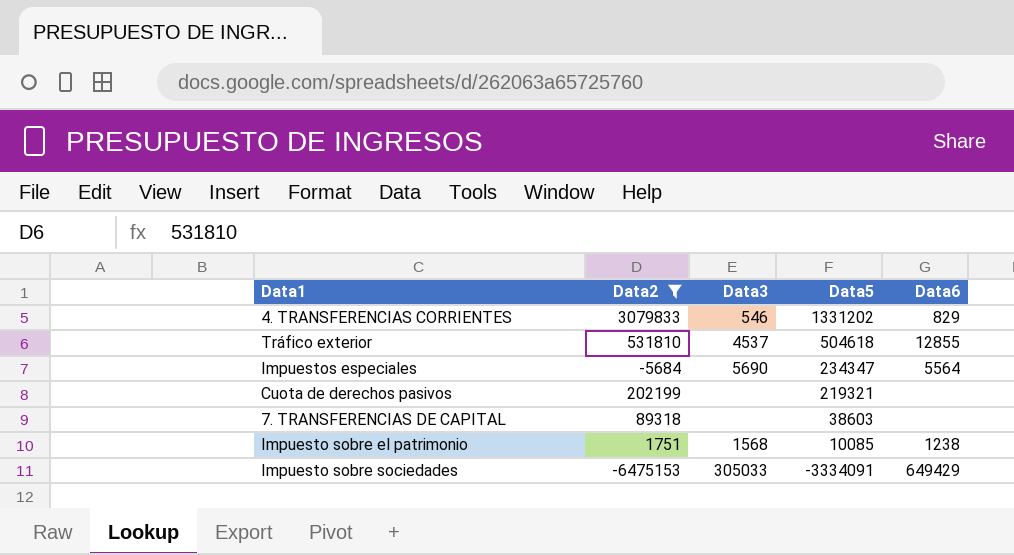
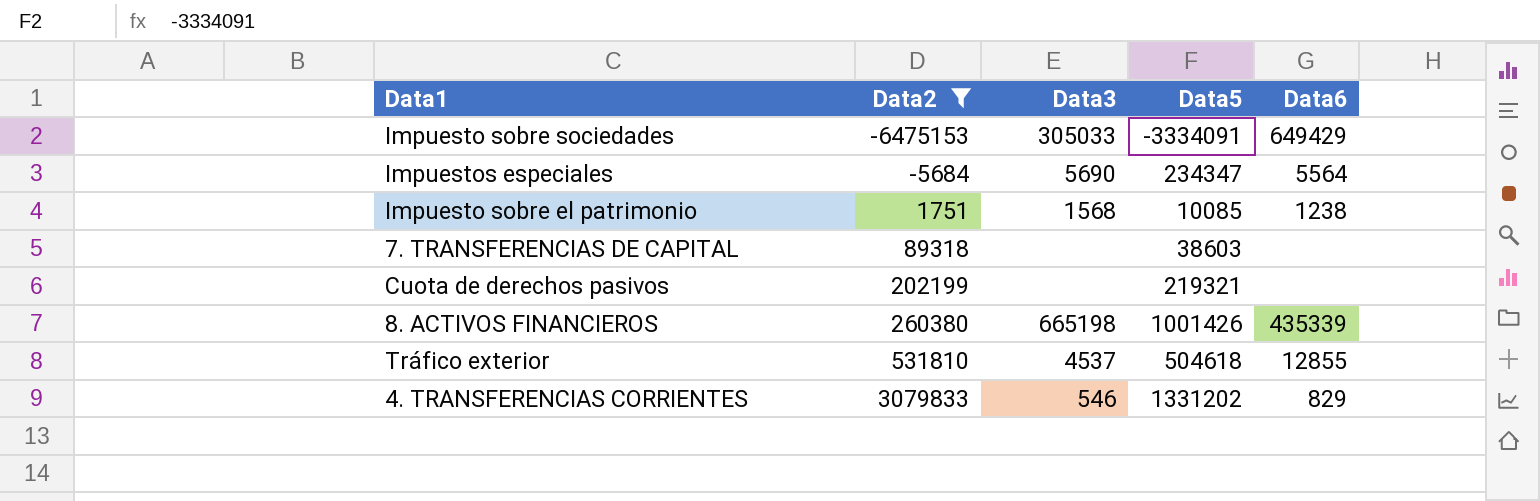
row order: Data5 descending -> Data2 ascending
row 8. ACTIVOS FINANCIEROS: none -> 260380 | 665198 | 1001426 | 435339

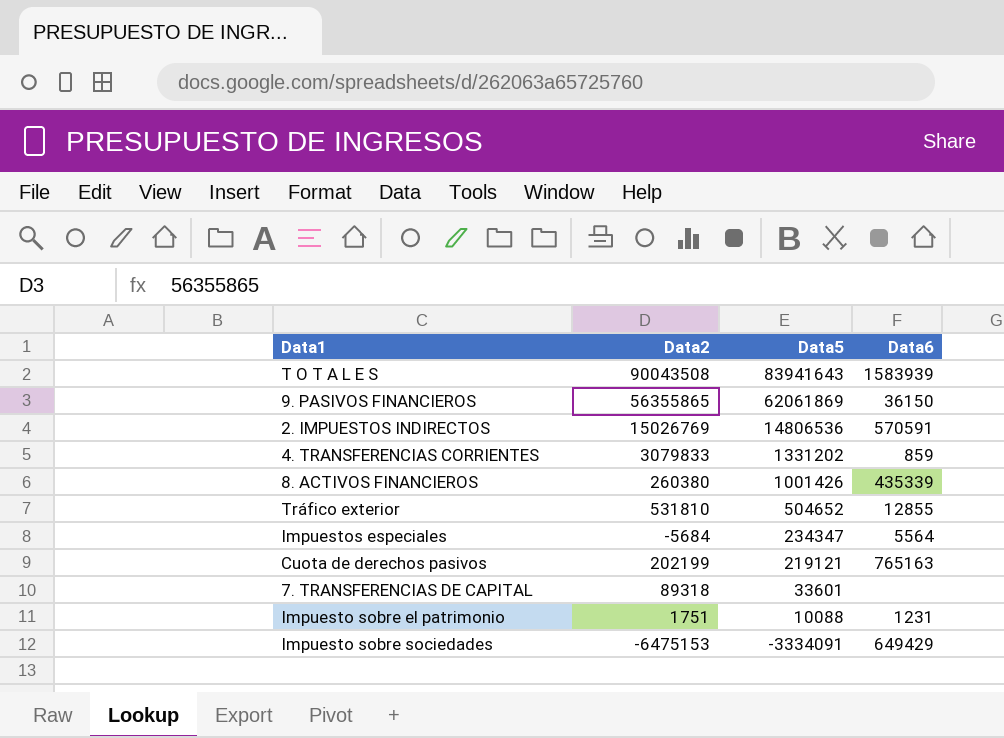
filter: Data2 <= 3079833 -> none
row order: Data2 ascending -> Data5 descending
column Data3 | position: 3 -> none
4. TRANSFERENCIAS CORRIENTES | Data6: 829 -> 859
Tráfico exterior | Data5: 504618 -> 504652
Cuota de derechos pasivos | Data5: 219321 -> 219121
Cuota de derechos pasivos | Data6: none -> 765163
7. TRANSFERENCIAS DE CAPITAL | Data5: 38603 -> 33601
Impuesto sobre el patrimonio | Data5: 10085 -> 10088
Impuesto sobre el patrimonio | Data6: 1238 -> 1231

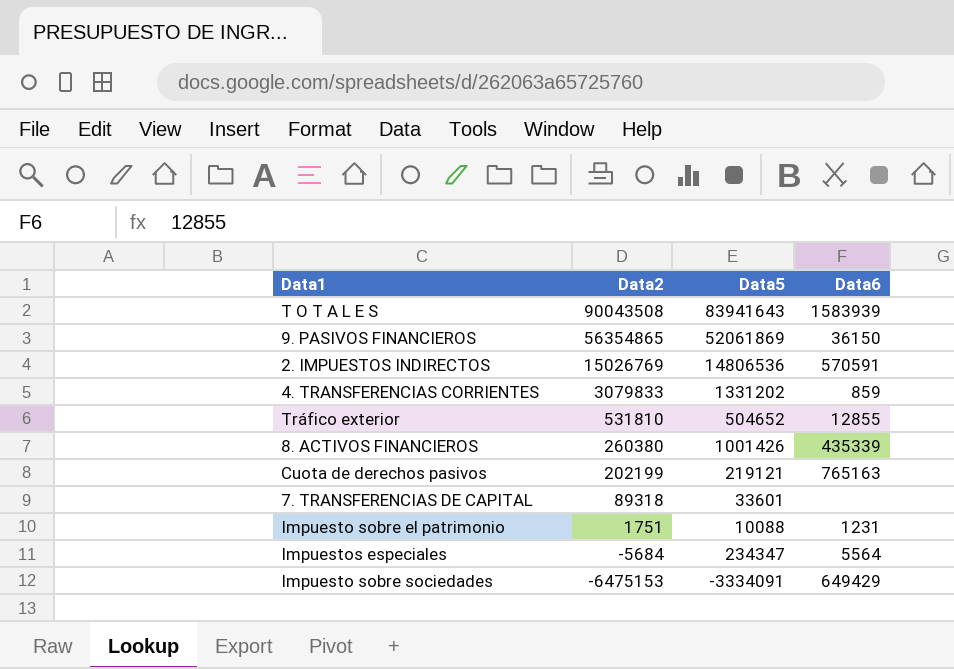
row order: Data5 descending -> Data2 descending
9. PASIVOS FINANCIEROS | Data2: 56355865 -> 56354865
9. PASIVOS FINANCIEROS | Data5: 62061869 -> 52061869

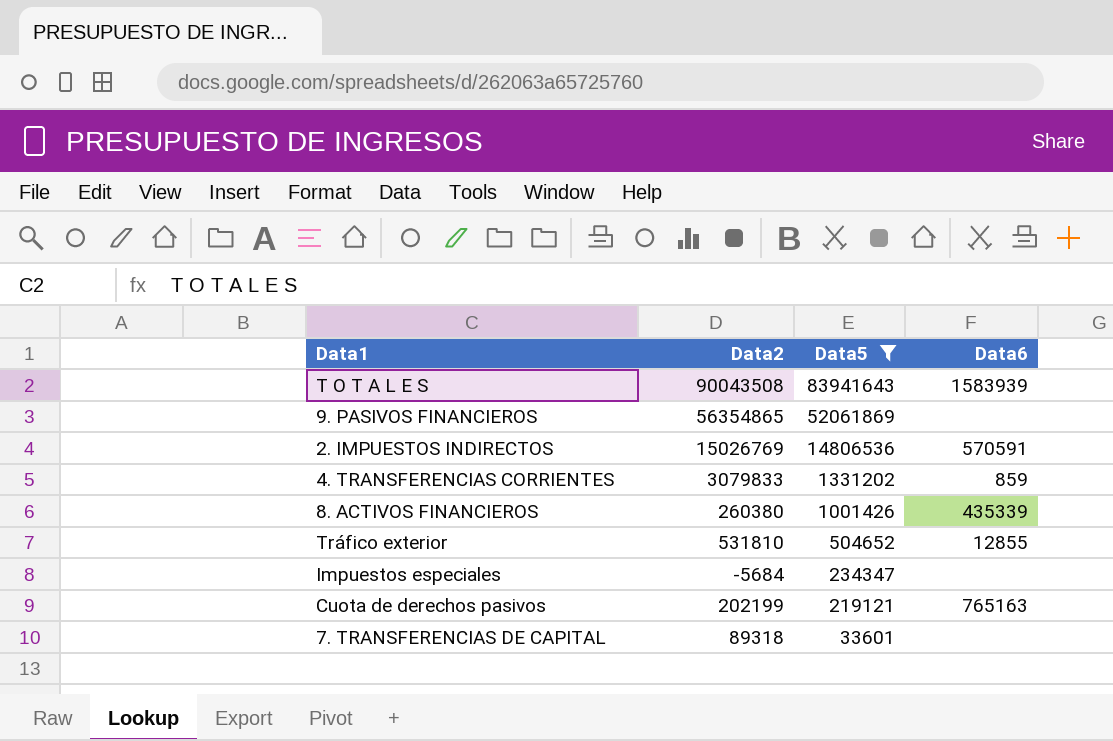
filter: none -> Data5 >= 33601
row order: Data2 descending -> Data5 descending
9. PASIVOS FINANCIEROS | Data6: 36150 -> none
Impuestos especiales | Data6: 5564 -> none

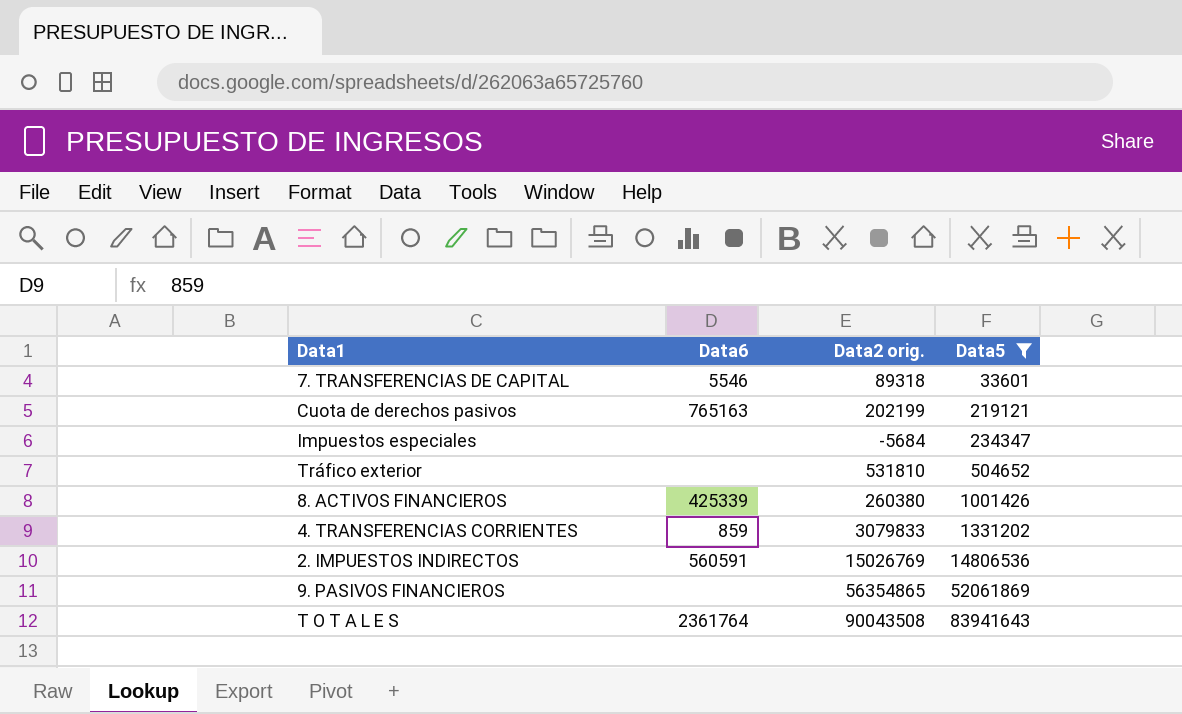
row order: Data5 descending -> Data5 ascending
column Data6 | position: 4 -> 2
column name: Data2 -> Data2 orig.
7. TRANSFERENCIAS DE CAPITAL | Data6: none -> 5546
Tráfico exterior | Data6: 12855 -> none
8. ACTIVOS FINANCIEROS | Data6: 435339 -> 425339
2. IMPUESTOS INDIRECTOS | Data6: 570591 -> 560591
T O T A L E S | Data6: 1583939 -> 2361764

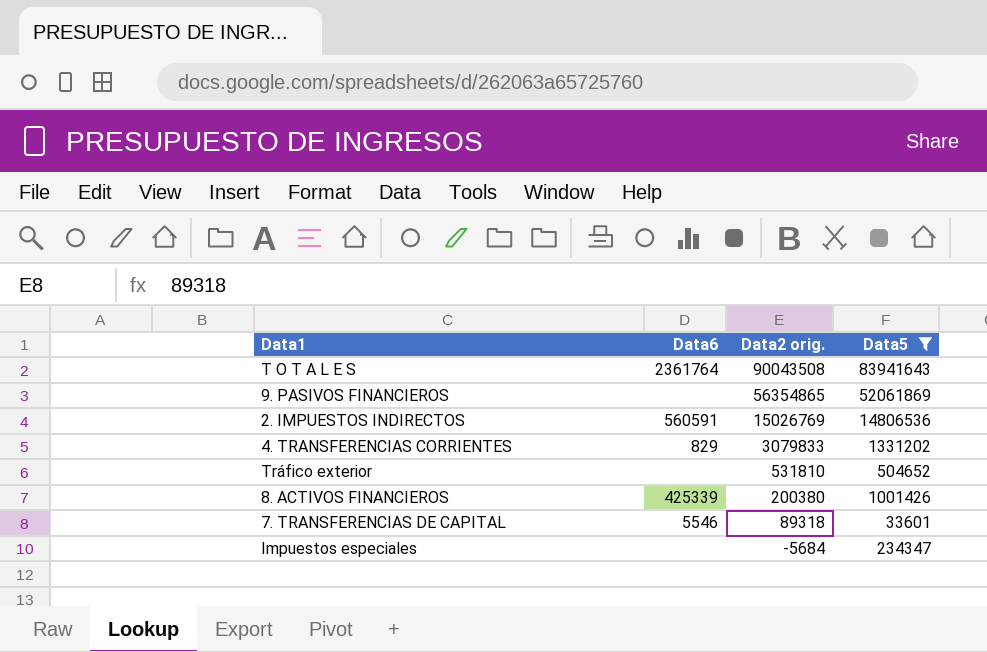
row order: Data5 ascending -> Data2 orig. descending
row Cuota de derechos pasivos: 765163 | 202199 | 219121 -> none
4. TRANSFERENCIAS CORRIENTES | Data6: 859 -> 829
8. ACTIVOS FINANCIEROS | Data2 orig.: 260380 -> 200380

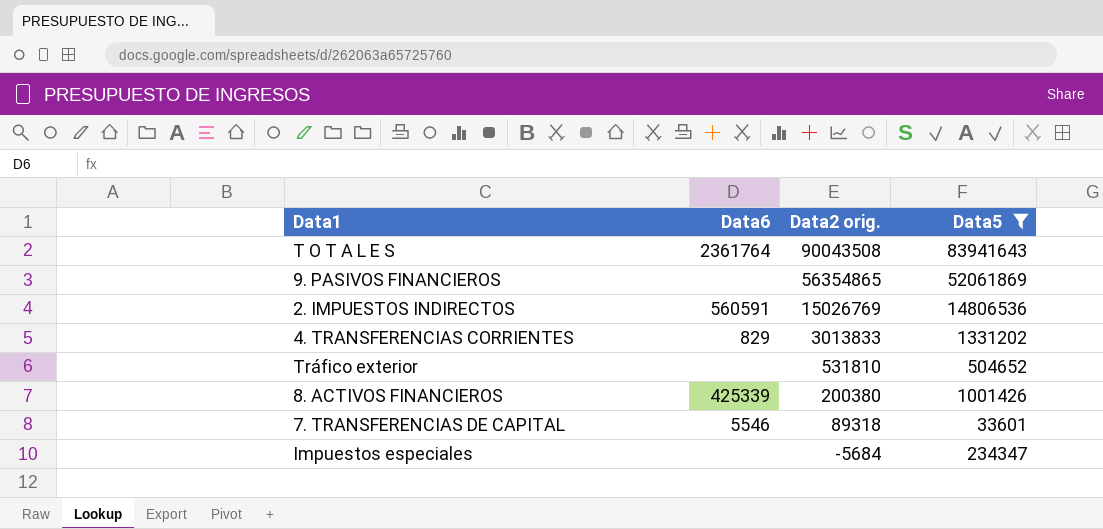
4. TRANSFERENCIAS CORRIENTES | Data2 orig.: 3079833 -> 3013833

